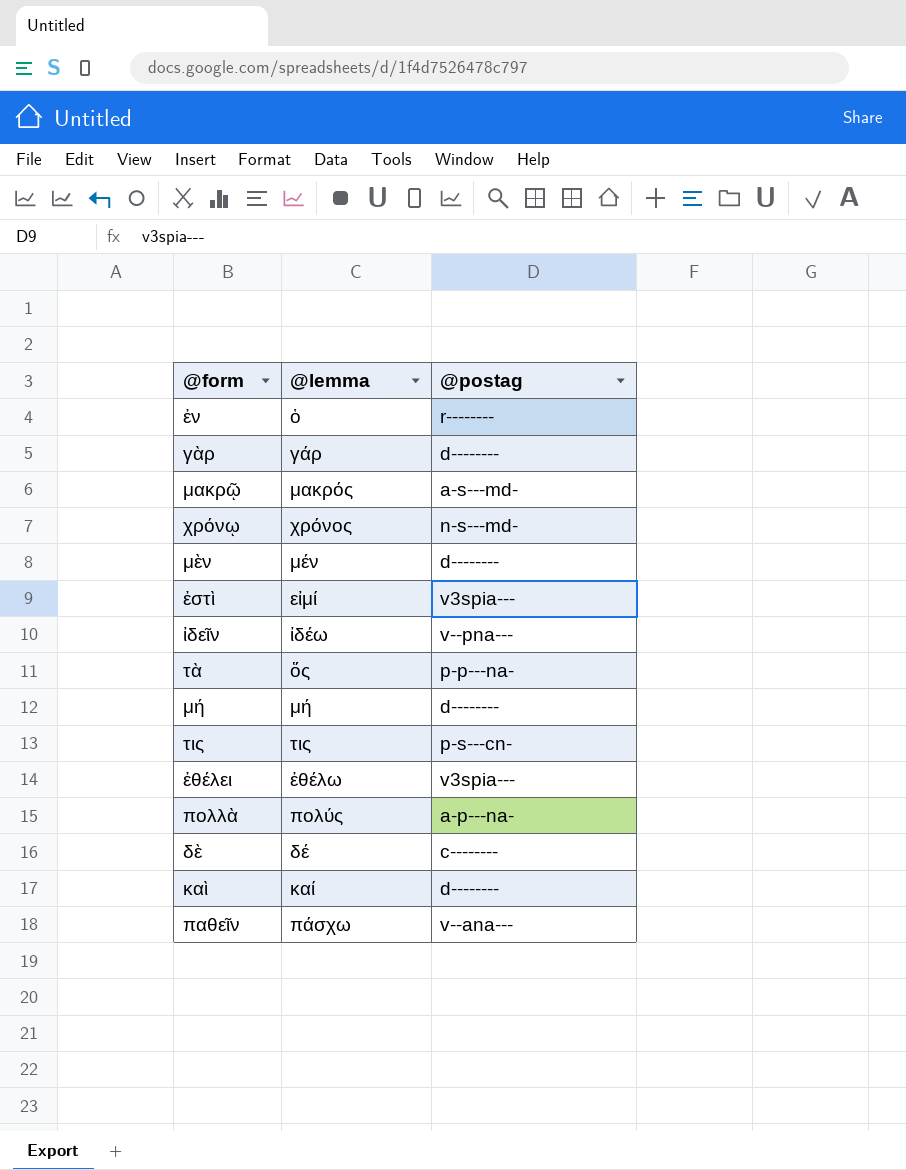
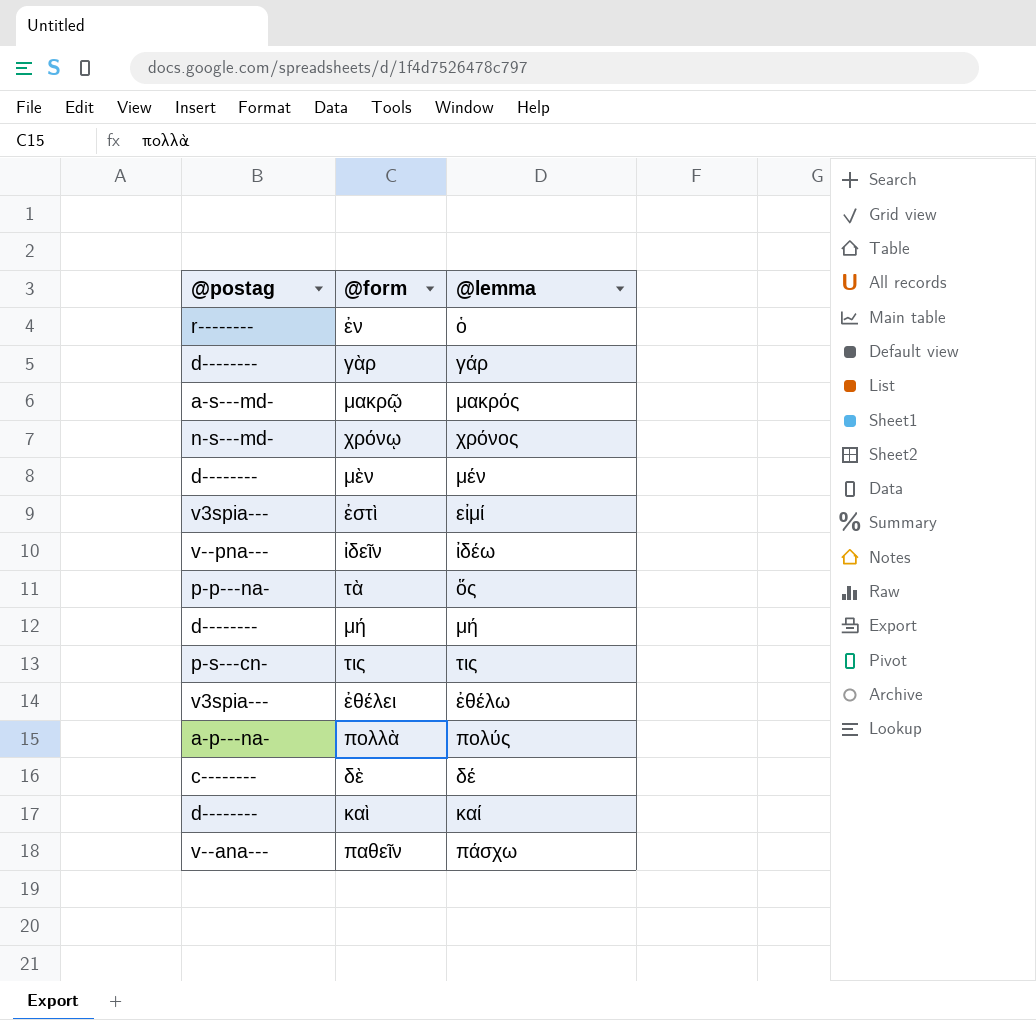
column @postag | position: 3 -> 1

